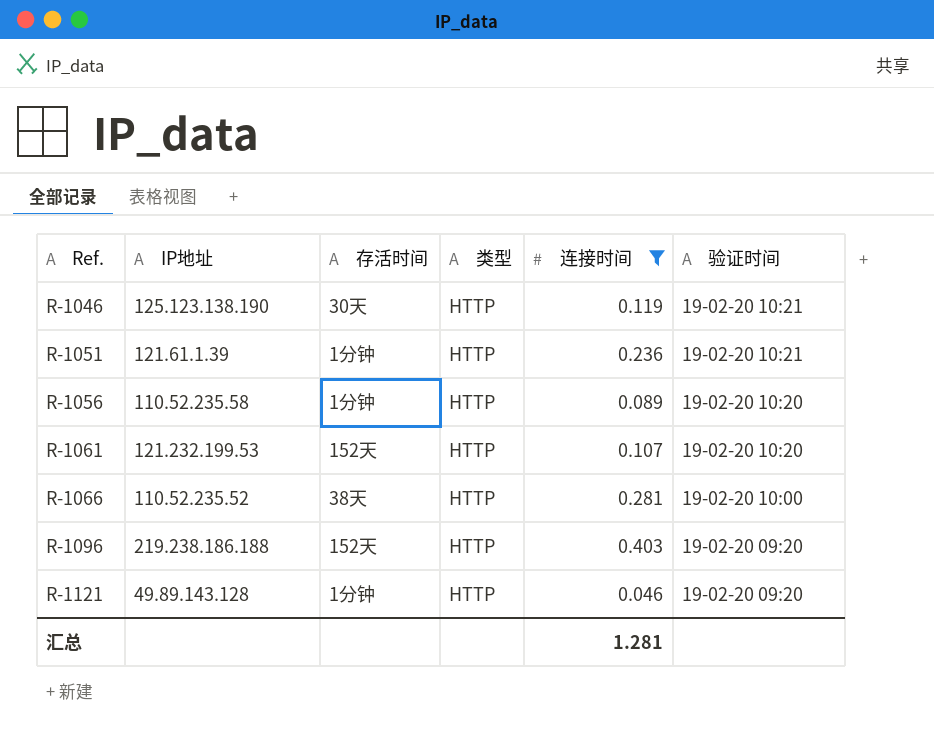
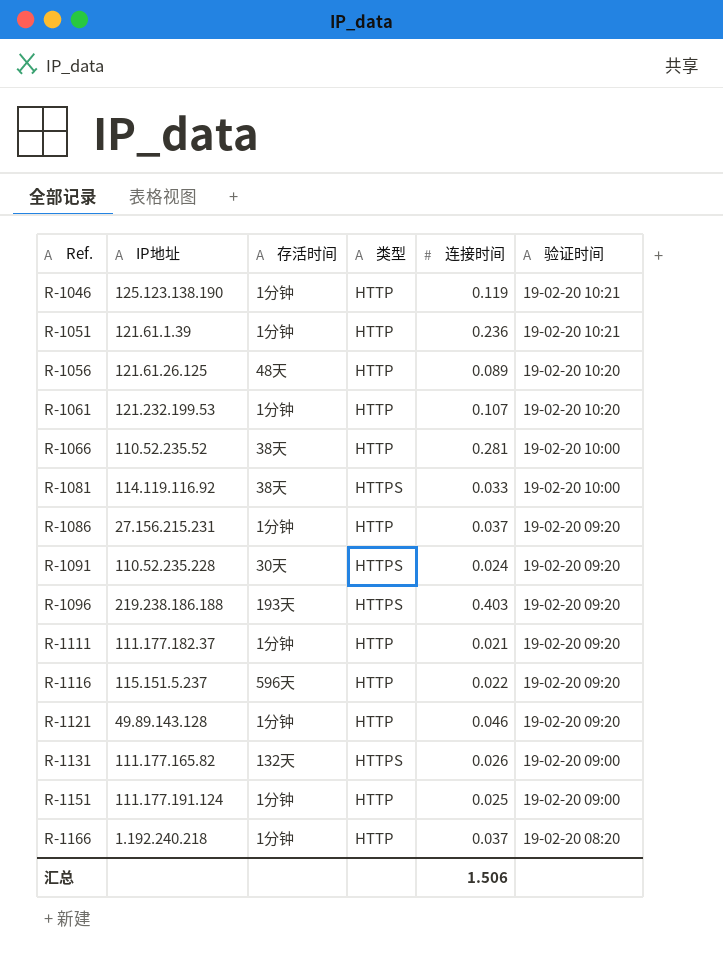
filter: 连接时间 >= 0.046 -> none
R-1046 | 存活时间: 30天 -> 1分钟
R-1056 | IP地址: 110.52.235.58 -> 121.61.26.125
R-1056 | 存活时间: 1分钟 -> 48天
R-1061 | 存活时间: 152天 -> 1分钟
R-1096 | 存活时间: 152天 -> 193天
R-1096 | 类型: HTTP -> HTTPS
汇总 | 连接时间: 1.281 -> 1.506

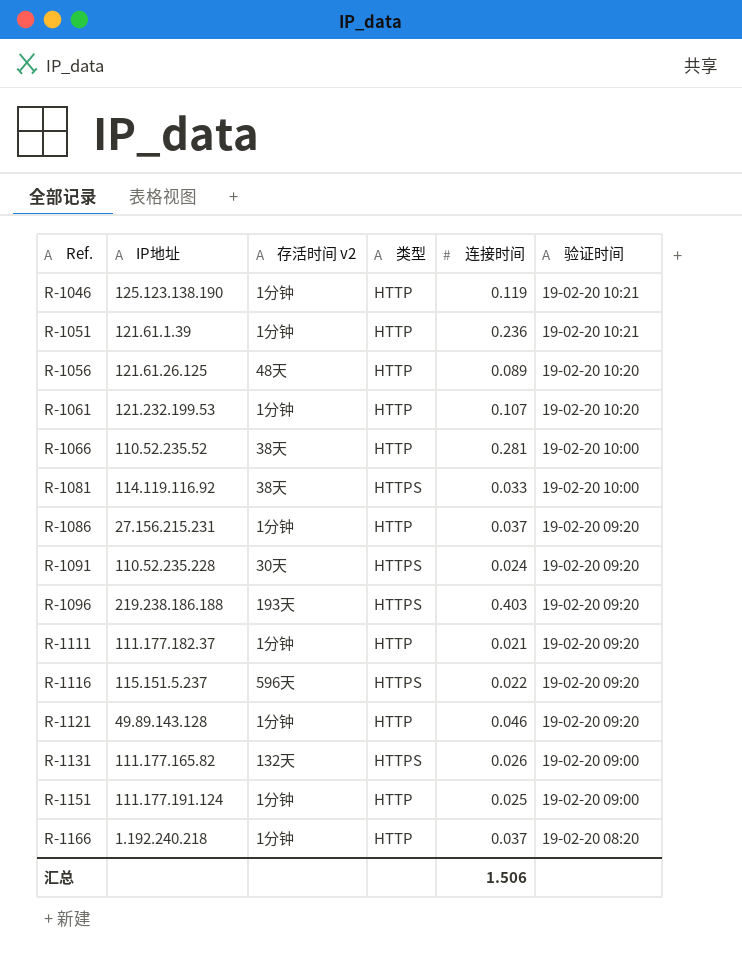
column name: 存活时间 -> 存活时间 v2
R-1116 | 类型: HTTP -> HTTPS

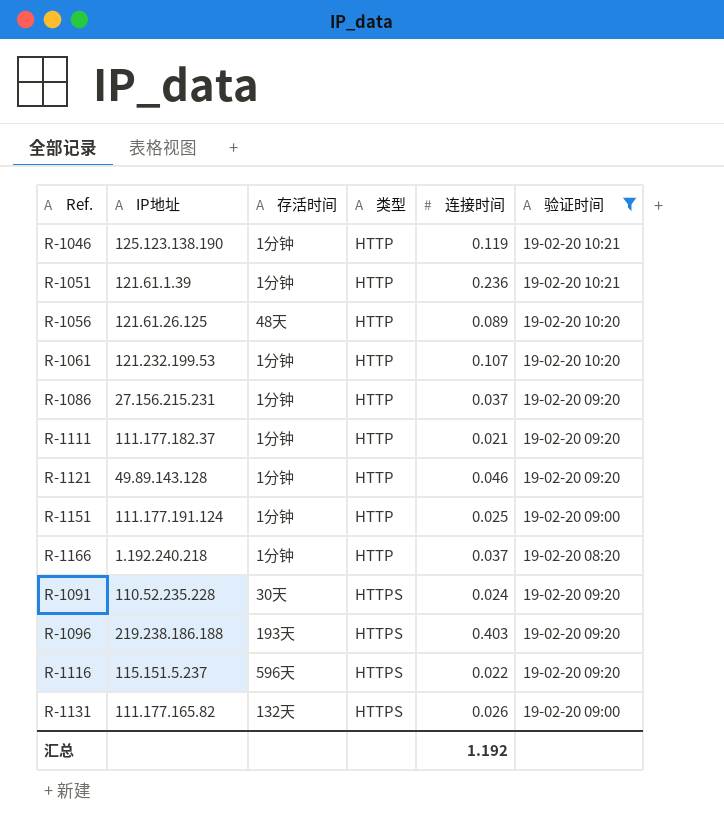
filter: none -> 验证时间 != 19-02-20 10:00
row order: Ref. ascending -> 类型 ascending
column name: 存活时间 v2 -> 存活时间
汇总 | 连接时间: 1.506 -> 1.192

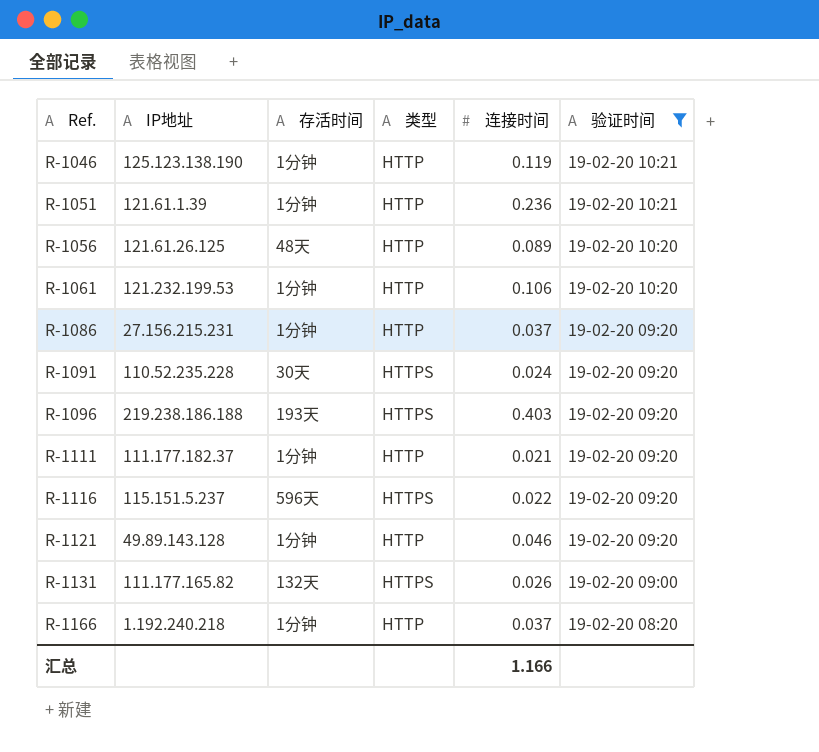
row order: 类型 ascending -> Ref. ascending
row R-1151: 111.177.191.124 | 1分钟 | HTTP | 0.025 | 19-02-20 09:00 -> none
R-1061 | 连接时间: 0.107 -> 0.106
汇总 | 连接时间: 1.192 -> 1.166

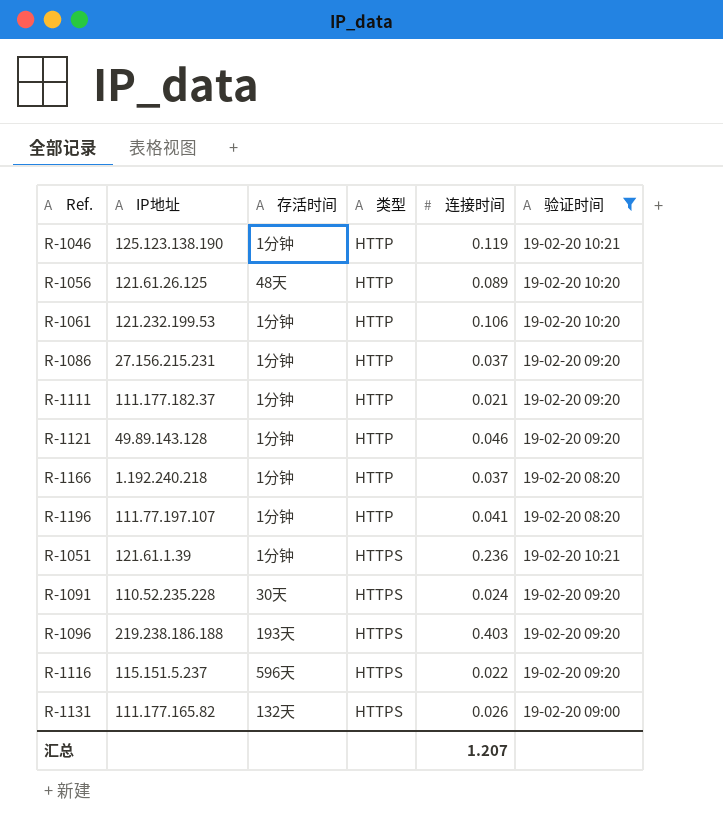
row order: Ref. ascending -> 类型 ascending
row R-1196: none -> 111.77.197.107 | 1分钟 | HTTP | 0.041 | 19-02-20 08:20
R-1051 | 类型: HTTP -> HTTPS
汇总 | 连接时间: 1.166 -> 1.207

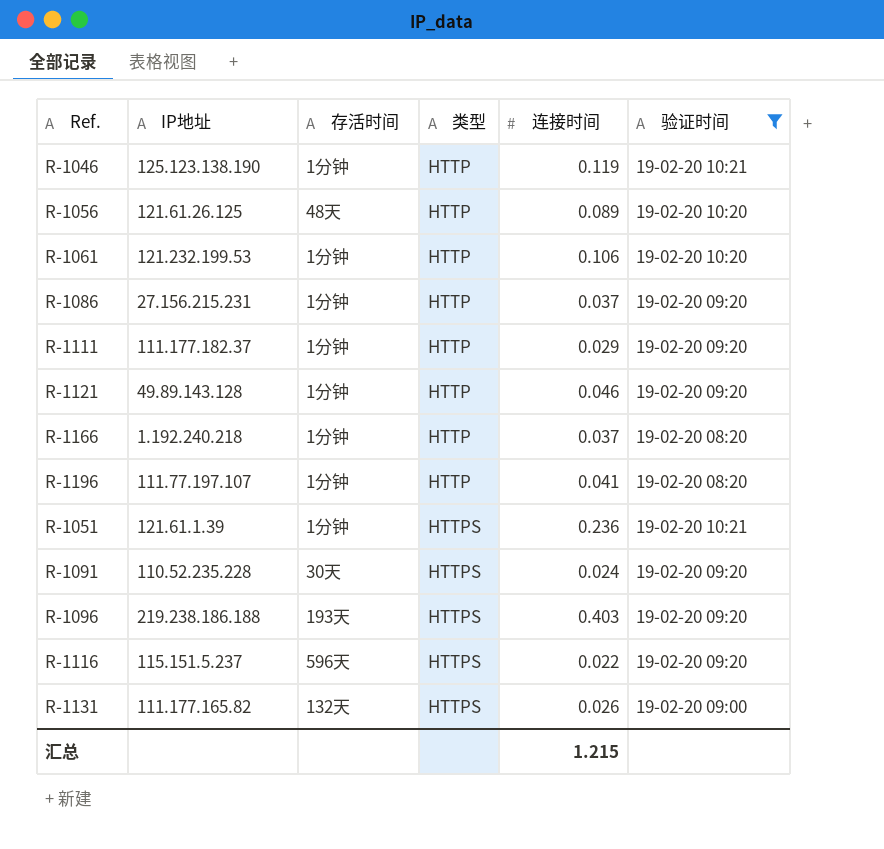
R-1111 | 连接时间: 0.021 -> 0.029
汇总 | 连接时间: 1.207 -> 1.215

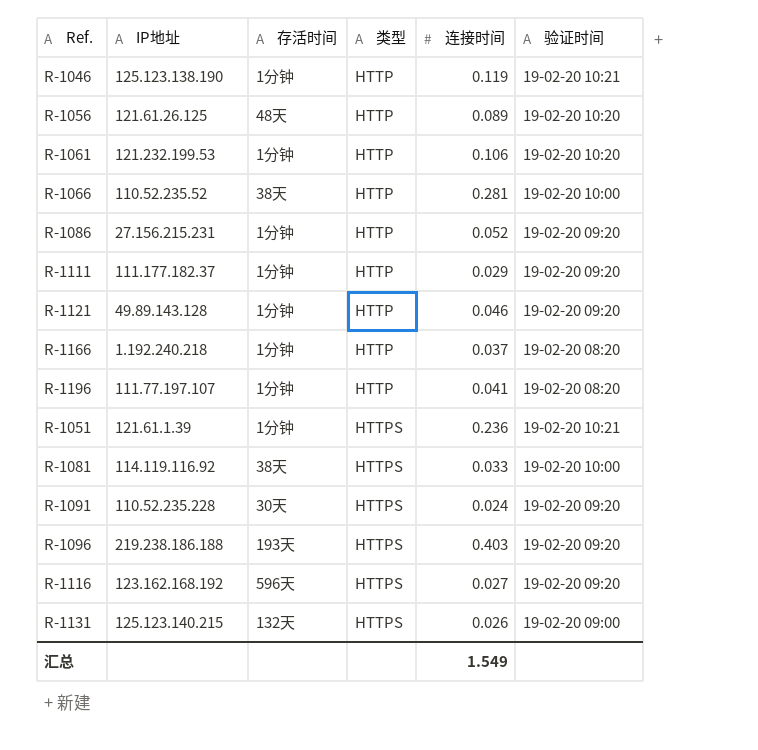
filter: 验证时间 != 19-02-20 10:00 -> none
R-1086 | 连接时间: 0.037 -> 0.052
R-1116 | IP地址: 115.151.5.237 -> 123.162.168.192
R-1116 | 连接时间: 0.022 -> 0.027
R-1131 | IP地址: 111.177.165.82 -> 125.123.140.215
汇总 | 连接时间: 1.215 -> 1.549

